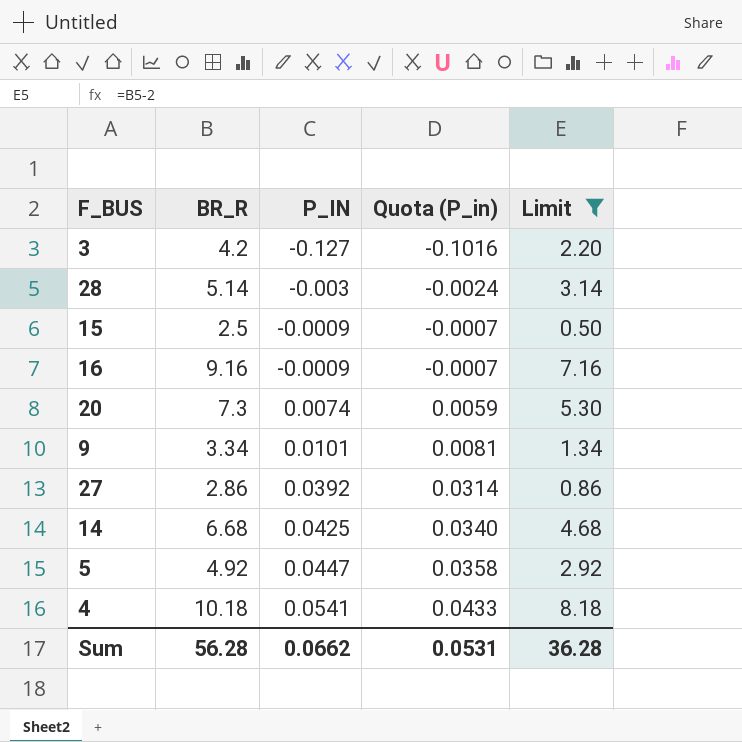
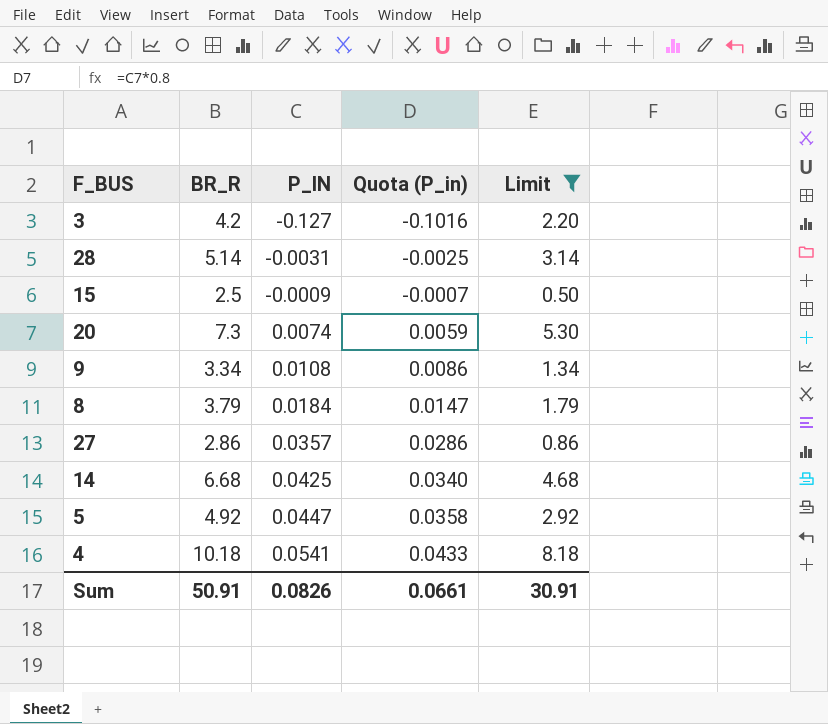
row 16: 9.16 | -0.0009 | -0.0007 | 7.16 -> none
28 | P_IN: -0.003 -> -0.0031
28 | Quota (P_in): -0.0024 -> -0.0025
9 | P_IN: 0.0101 -> 0.0108
9 | Quota (P_in): 0.0081 -> 0.0086
row 8: none -> 3.79 | 0.0184 | 0.0147 | 1.79
27 | P_IN: 0.0392 -> 0.0357
27 | Quota (P_in): 0.0314 -> 0.0286
Sum | BR_R: 56.28 -> 50.91
Sum | P_IN: 0.0662 -> 0.0826
Sum | Quota (P_in): 0.0531 -> 0.0661
Sum | Limit: 36.28 -> 30.91

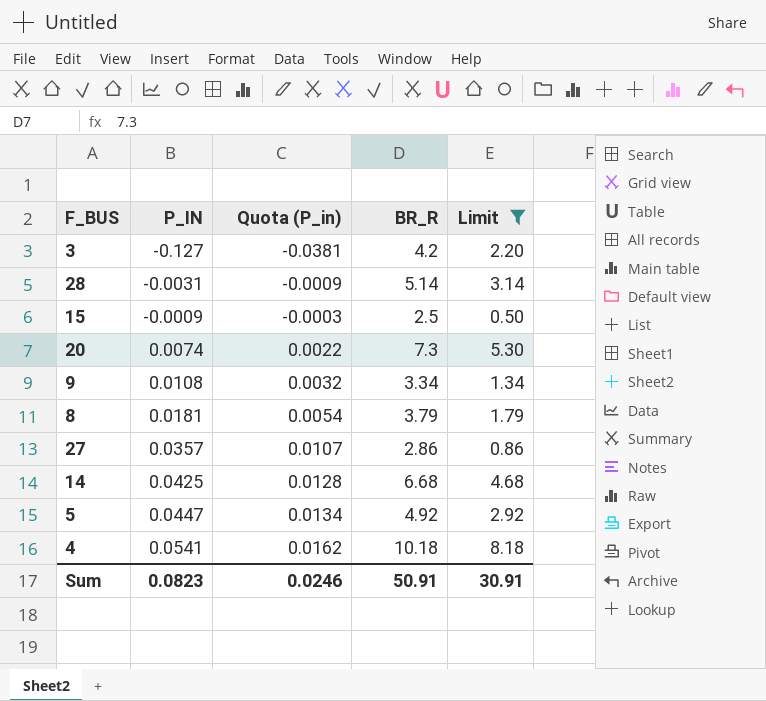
column Quota (P_in) | formula: [P_IN] * 0.8 -> [P_IN] * 0.3
column BR_R | position: 2 -> 4
8 | P_IN: 0.0184 -> 0.0181
Sum | P_IN: 0.0826 -> 0.0823
Sum | Quota (P_in): 0.0661 -> 0.0246

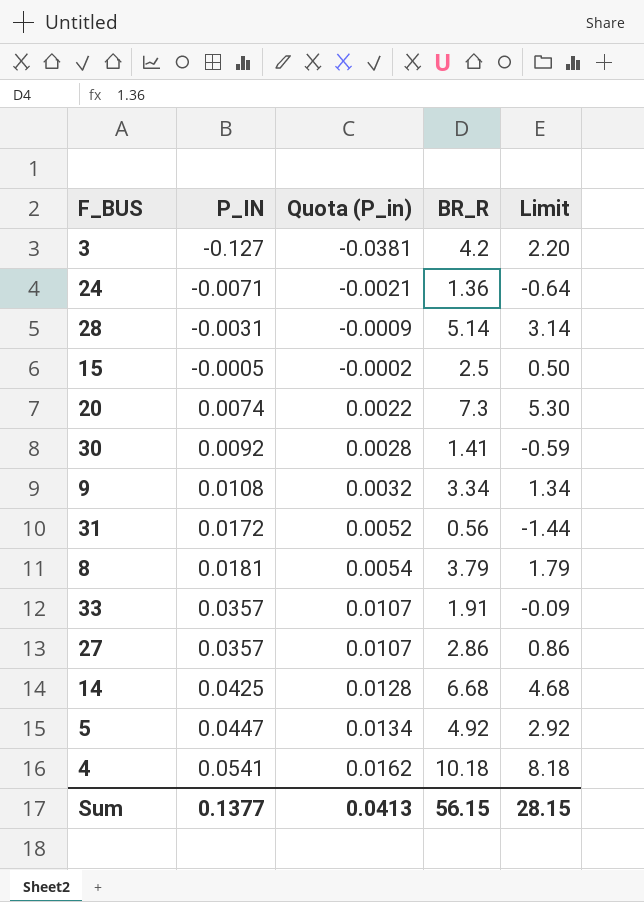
filter: Limit >= 0.50 -> none
15 | P_IN: -0.0009 -> -0.0005
15 | Quota (P_in): -0.0003 -> -0.0002
Sum | P_IN: 0.0823 -> 0.1377
Sum | Quota (P_in): 0.0246 -> 0.0413
Sum | BR_R: 50.91 -> 56.15
Sum | Limit: 30.91 -> 28.15

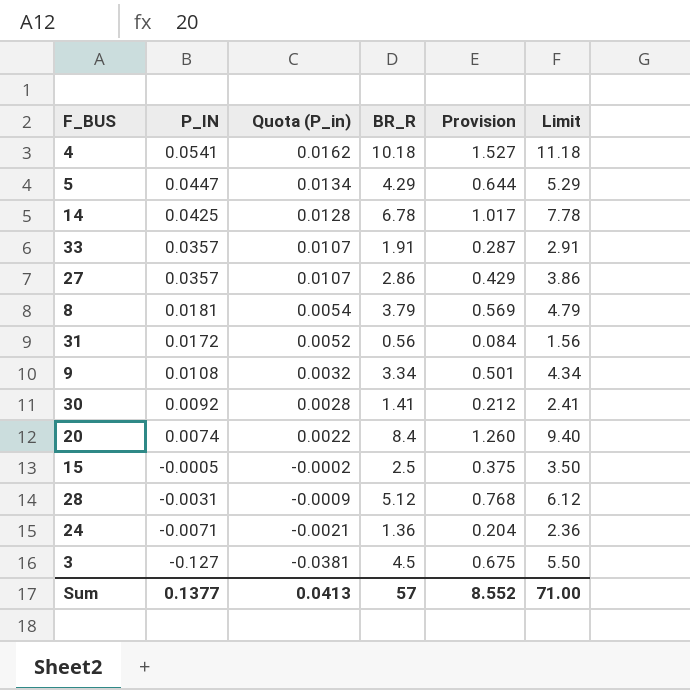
row order: P_IN ascending -> P_IN descending
column Provision | formula: none -> [BR_R] * 0.15
column Limit | formula: [BR_R] - 2 -> [BR_R] + 1
5 | BR_R: 4.92 -> 4.29
14 | BR_R: 6.68 -> 6.78
20 | BR_R: 7.3 -> 8.4
28 | BR_R: 5.14 -> 5.12
3 | BR_R: 4.2 -> 4.5
Sum | BR_R: 56.15 -> 57
Sum | Limit: 28.15 -> 71.00

